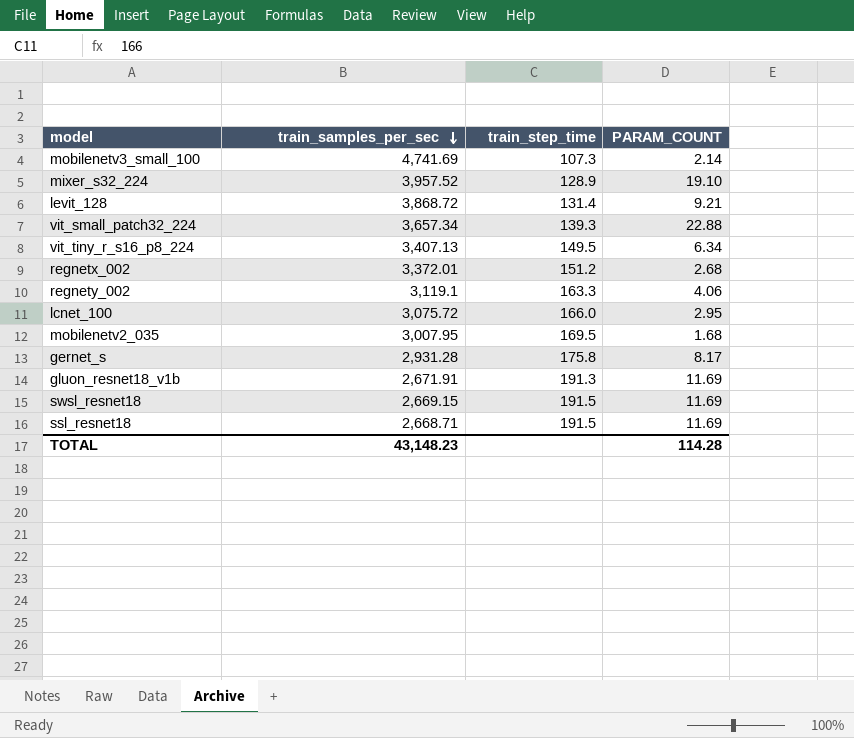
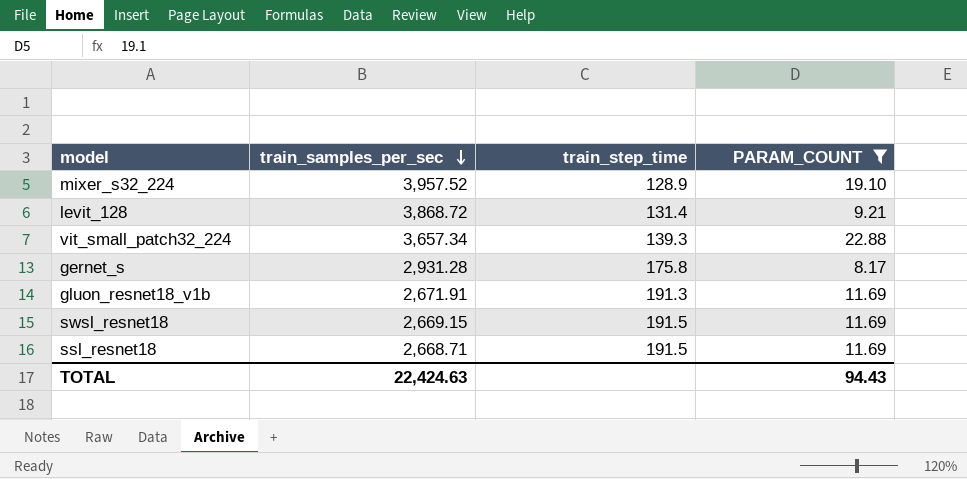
filter: none -> PARAM_COUNT >= 8.17
TOTAL | train_samples_per_sec: 43,148.23 -> 22,424.63
TOTAL | PARAM_COUNT: 114.28 -> 94.43

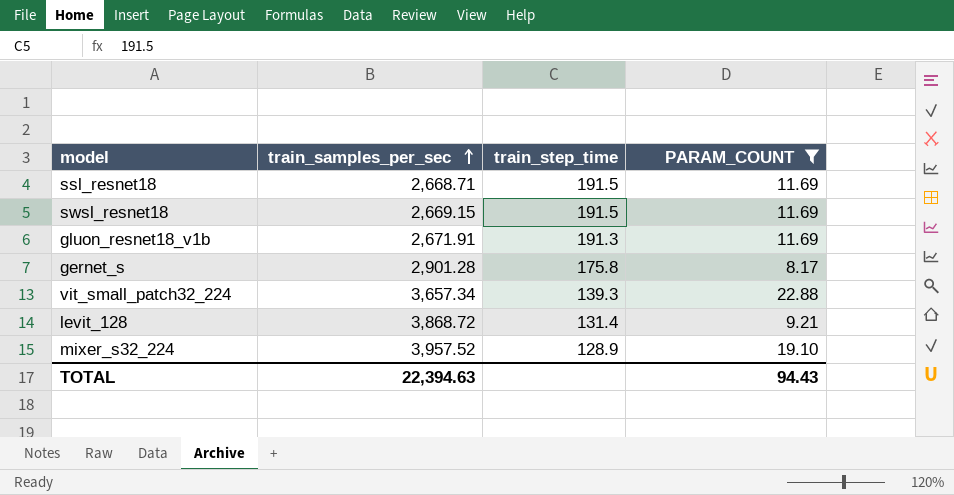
row order: train_samples_per_sec descending -> train_samples_per_sec ascending
gernet_s | train_samples_per_sec: 2,931.28 -> 2,901.28
TOTAL | train_samples_per_sec: 22,424.63 -> 22,394.63

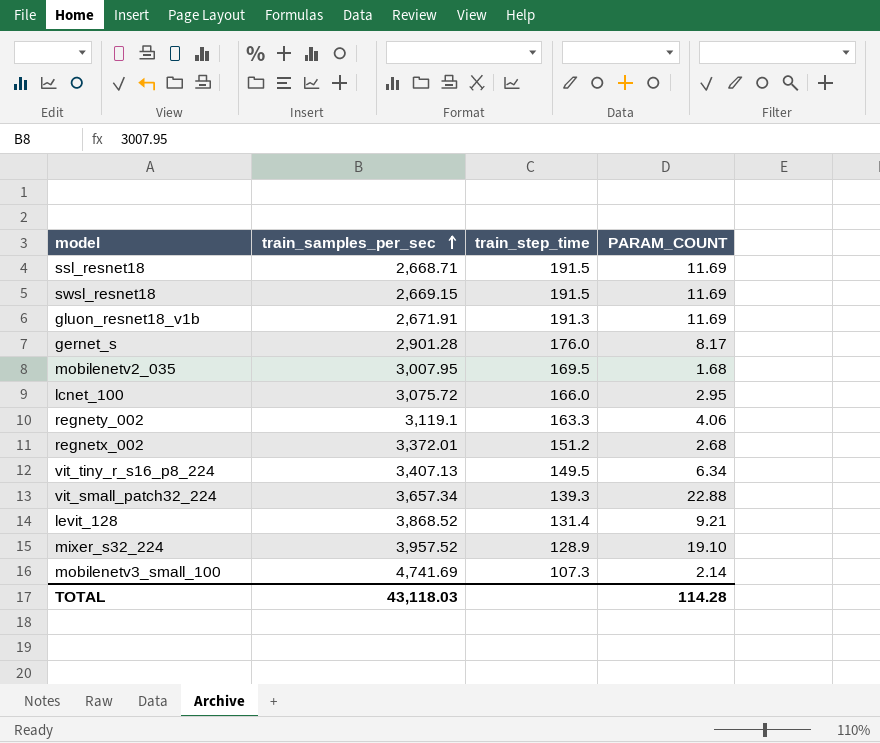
filter: PARAM_COUNT >= 8.17 -> none
gernet_s | train_step_time: 175.8 -> 176.0
levit_128 | train_samples_per_sec: 3,868.72 -> 3,868.52
TOTAL | train_samples_per_sec: 22,394.63 -> 43,118.03
TOTAL | PARAM_COUNT: 94.43 -> 114.28

